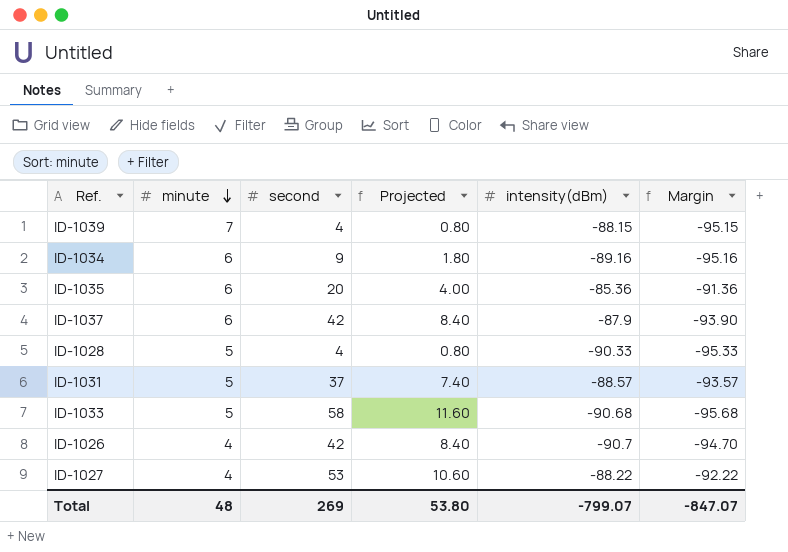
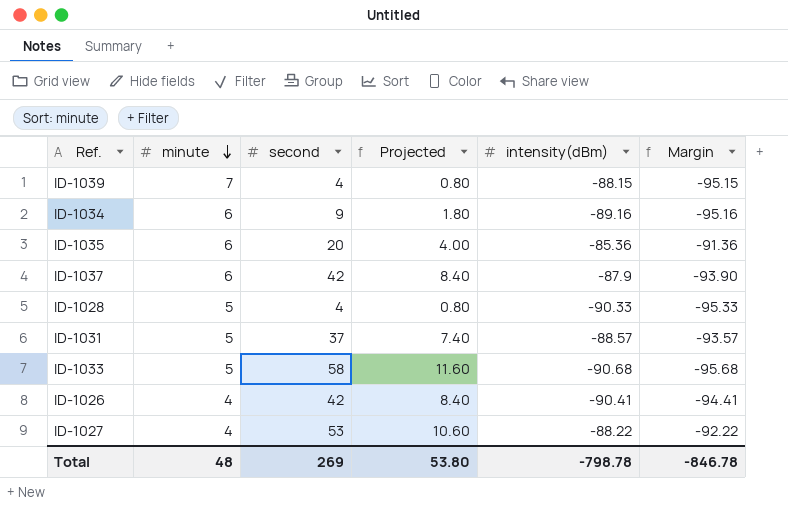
ID-1026 | intensity(dBm): -90.7 -> -90.41
ID-1026 | Margin: -94.70 -> -94.41
Total | intensity(dBm): -799.07 -> -798.78
Total | Margin: -847.07 -> -846.78

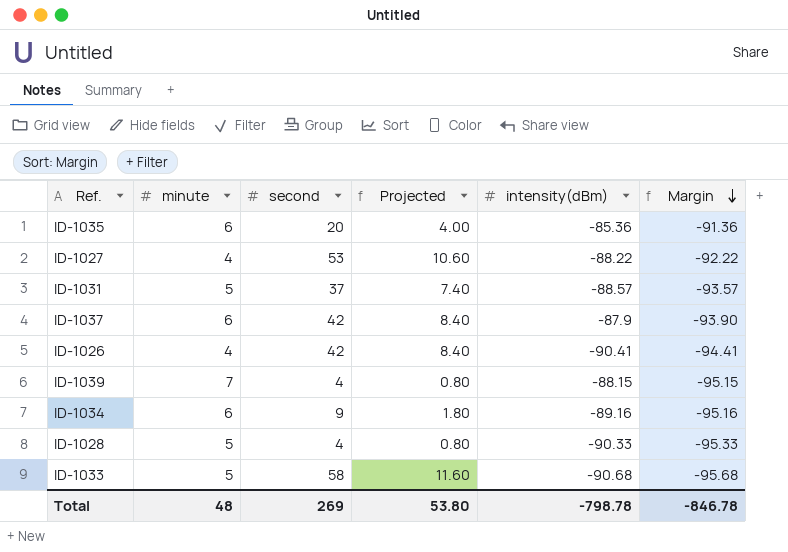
row order: minute descending -> Margin descending

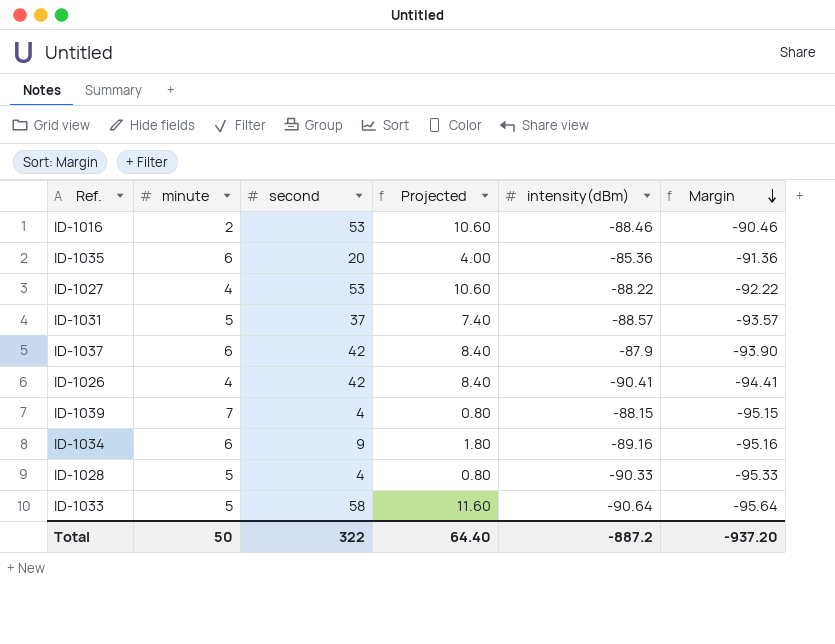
row ID-1016: none -> 2 | 53 | 10.60 | -88.46 | -90.46
ID-1033 | intensity(dBm): -90.68 -> -90.64
ID-1033 | Margin: -95.68 -> -95.64
Total | minute: 48 -> 50
Total | second: 269 -> 322
Total | Projected: 53.80 -> 64.40
Total | intensity(dBm): -798.78 -> -887.2
Total | Margin: -846.78 -> -937.20

